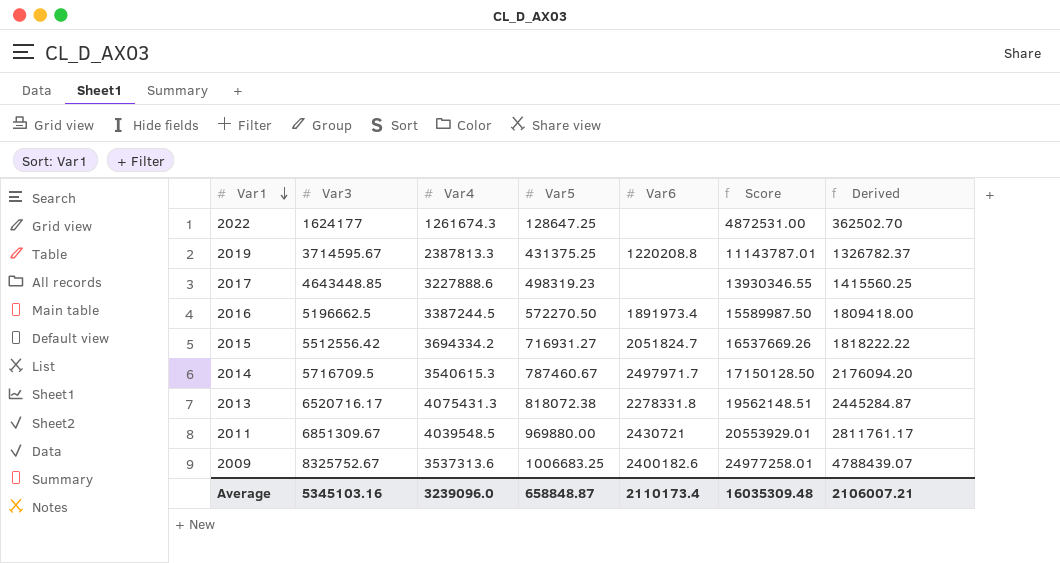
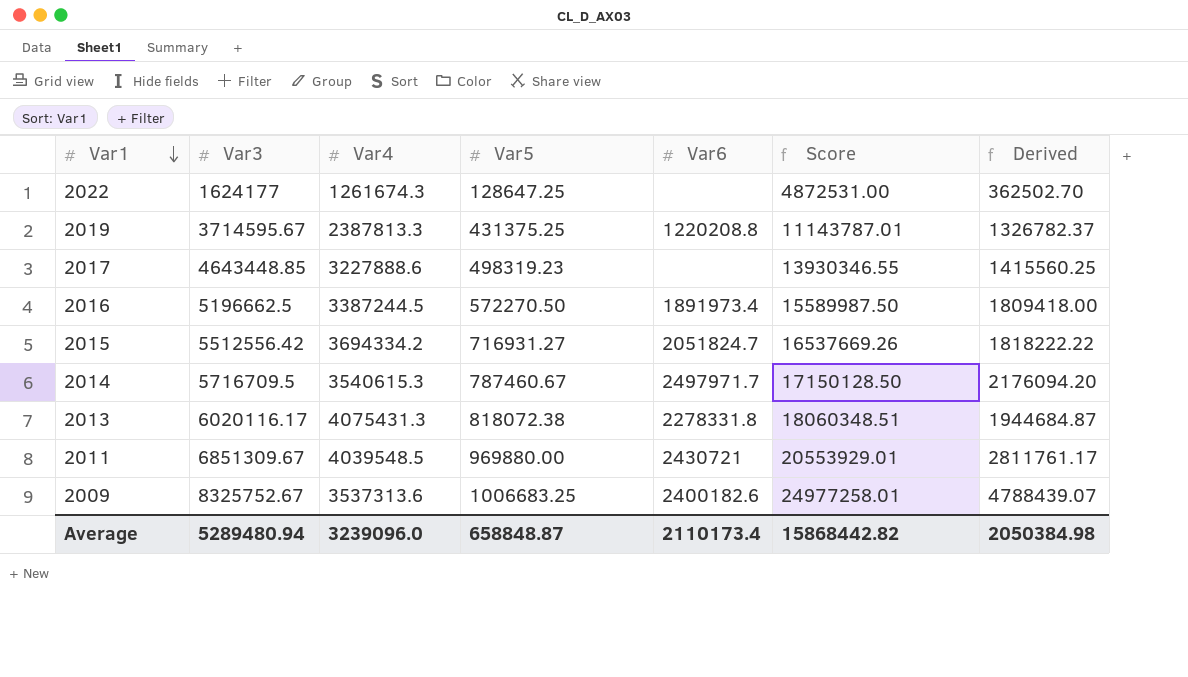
2013 | Var3: 6520716.17 -> 6020116.17
2013 | Score: 19562148.51 -> 18060348.51
2013 | Derived: 2445284.87 -> 1944684.87
Average | Var3: 5345103.16 -> 5289480.94
Average | Score: 16035309.48 -> 15868442.82
Average | Derived: 2106007.21 -> 2050384.98

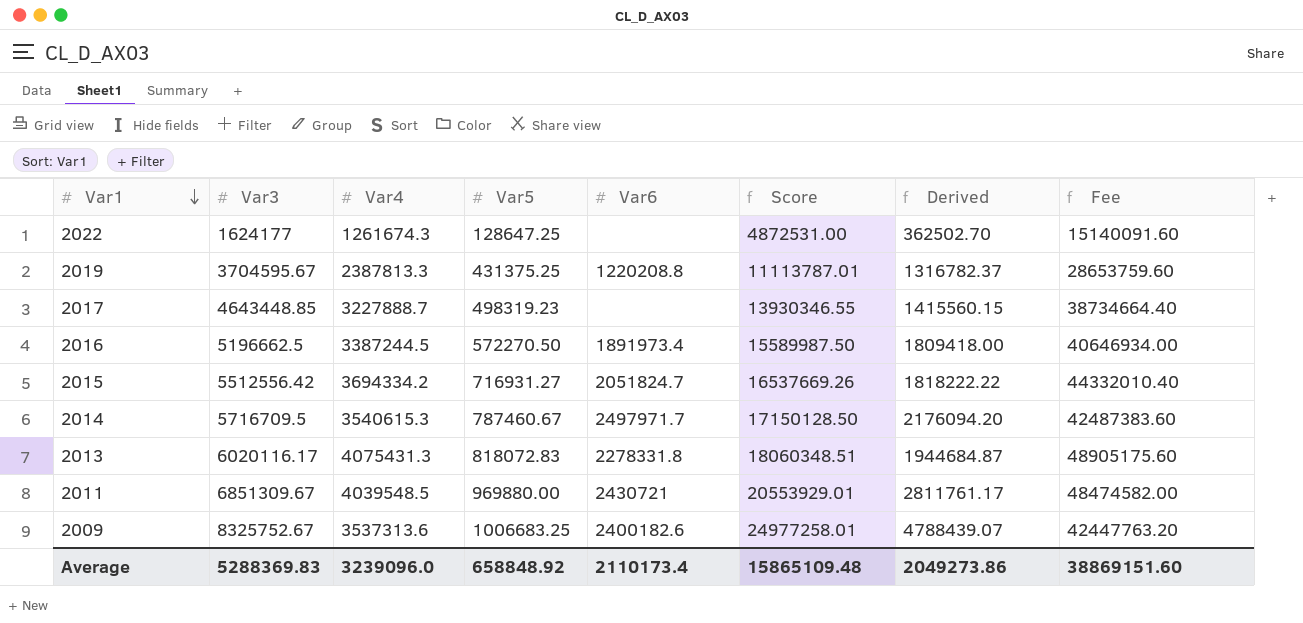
column Fee | formula: none -> [Var4] * 12
2019 | Var3: 3714595.67 -> 3704595.67
2019 | Score: 11143787.01 -> 11113787.01
2019 | Derived: 1326782.37 -> 1316782.37
2017 | Var4: 3227888.6 -> 3227888.7
2017 | Derived: 1415560.25 -> 1415560.15
2013 | Var5: 818072.38 -> 818072.83
Average | Var3: 5289480.94 -> 5288369.83
Average | Var5: 658848.87 -> 658848.92
Average | Score: 15868442.82 -> 15865109.48
Average | Derived: 2050384.98 -> 2049273.86

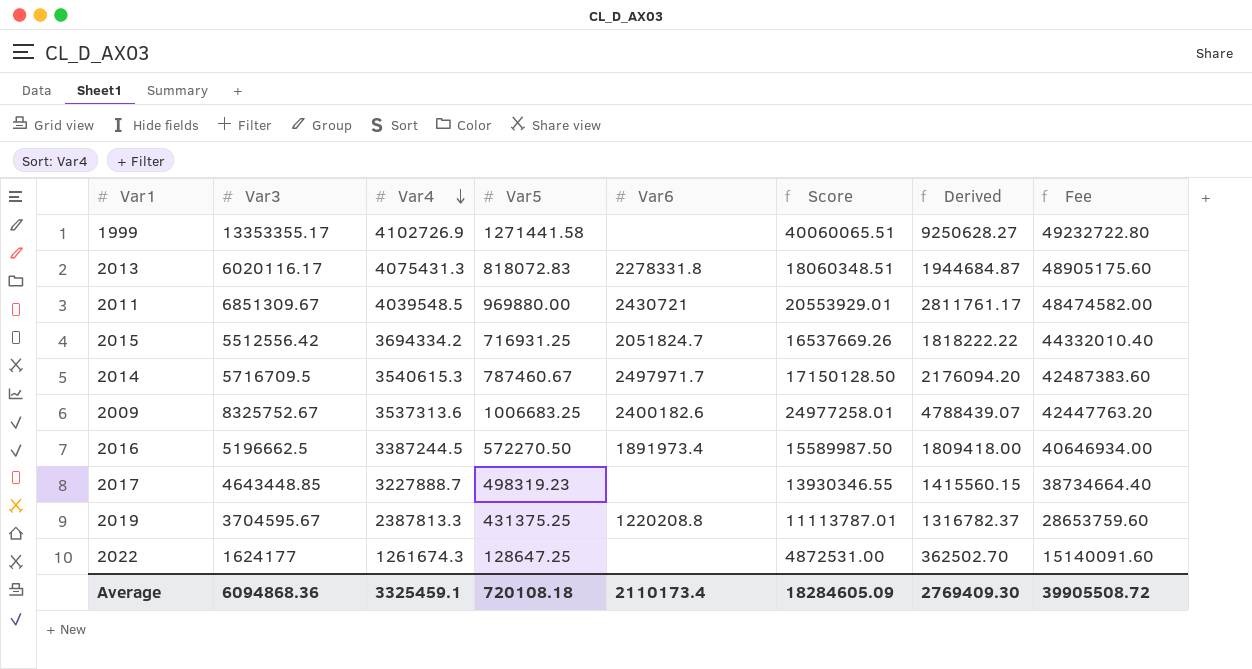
row order: Var1 descending -> Var4 descending
row 1999: none -> 13353355.17 | 4102726.9 | 1271441.58 | none | 40060065.51 | 9250628.27 | 49232722.80
2015 | Var5: 716931.27 -> 716931.25
Average | Var3: 5288369.83 -> 6094868.36
Average | Var4: 3239096.0 -> 3325459.1
Average | Var5: 658848.92 -> 720108.18
Average | Score: 15865109.48 -> 18284605.09
Average | Derived: 2049273.86 -> 2769409.30
Average | Fee: 38869151.60 -> 39905508.72

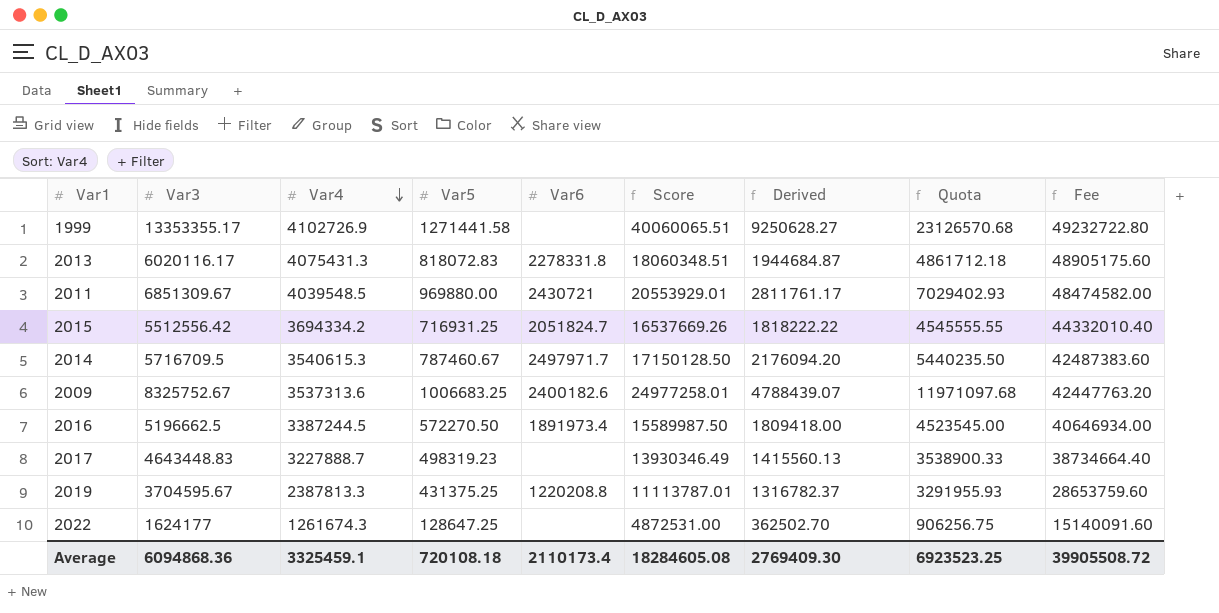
column Quota | formula: none -> [Derived] * 2.5
2017 | Var3: 4643448.85 -> 4643448.83
2017 | Score: 13930346.55 -> 13930346.49
2017 | Derived: 1415560.15 -> 1415560.13
Average | Score: 18284605.09 -> 18284605.08

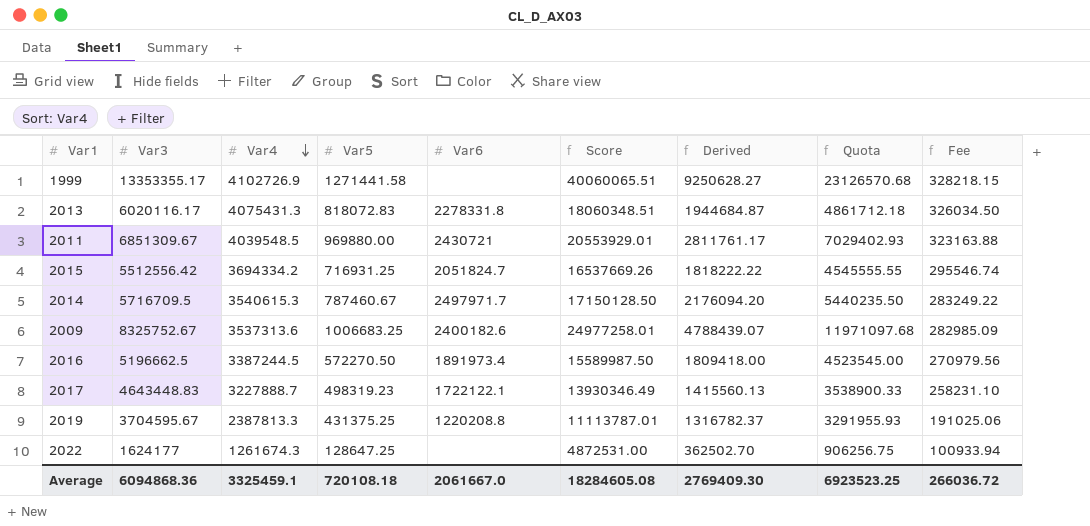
column Fee | formula: [Var4] * 12 -> [Var4] * 0.08
2017 | Var6: none -> 1722122.1
Average | Var6: 2110173.4 -> 2061667.0
Average | Fee: 39905508.72 -> 266036.72

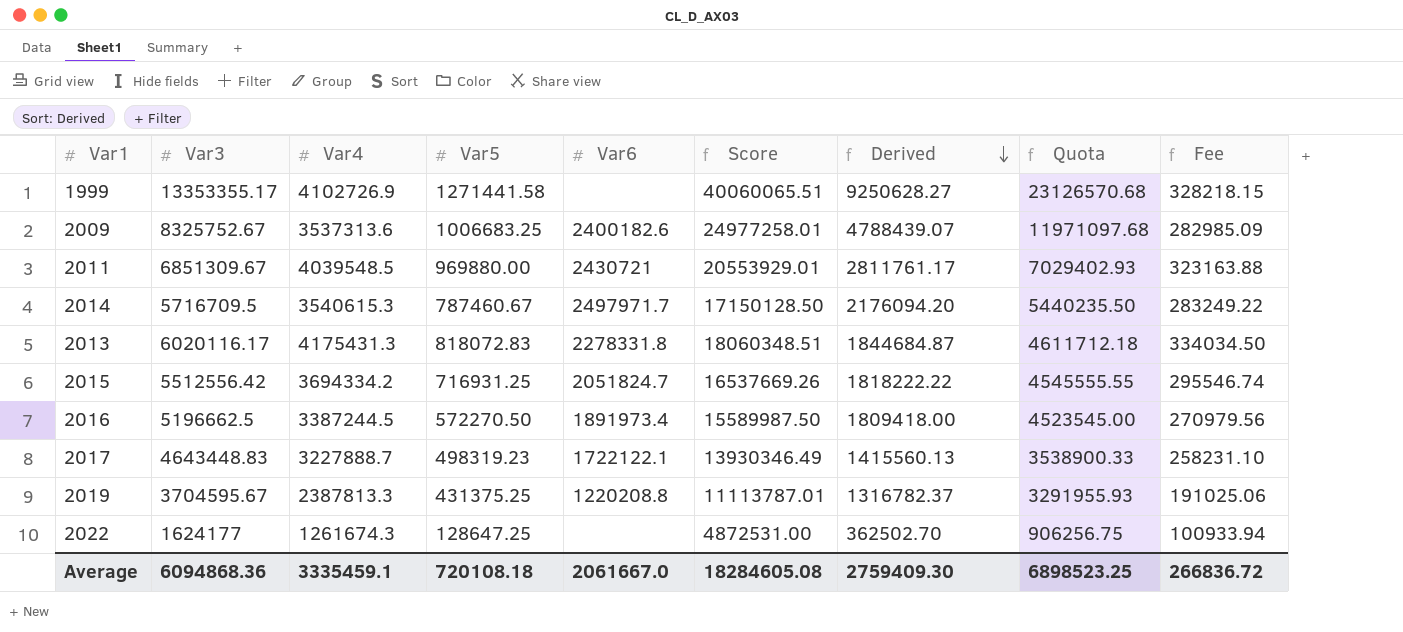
row order: Var4 descending -> Derived descending
2013 | Var4: 4075431.3 -> 4175431.3
2013 | Derived: 1944684.87 -> 1844684.87
2013 | Quota: 4861712.18 -> 4611712.18
2013 | Fee: 326034.50 -> 334034.50
Average | Var4: 3325459.1 -> 3335459.1
Average | Derived: 2769409.30 -> 2759409.30
Average | Quota: 6923523.25 -> 6898523.25
Average | Fee: 266036.72 -> 266836.72

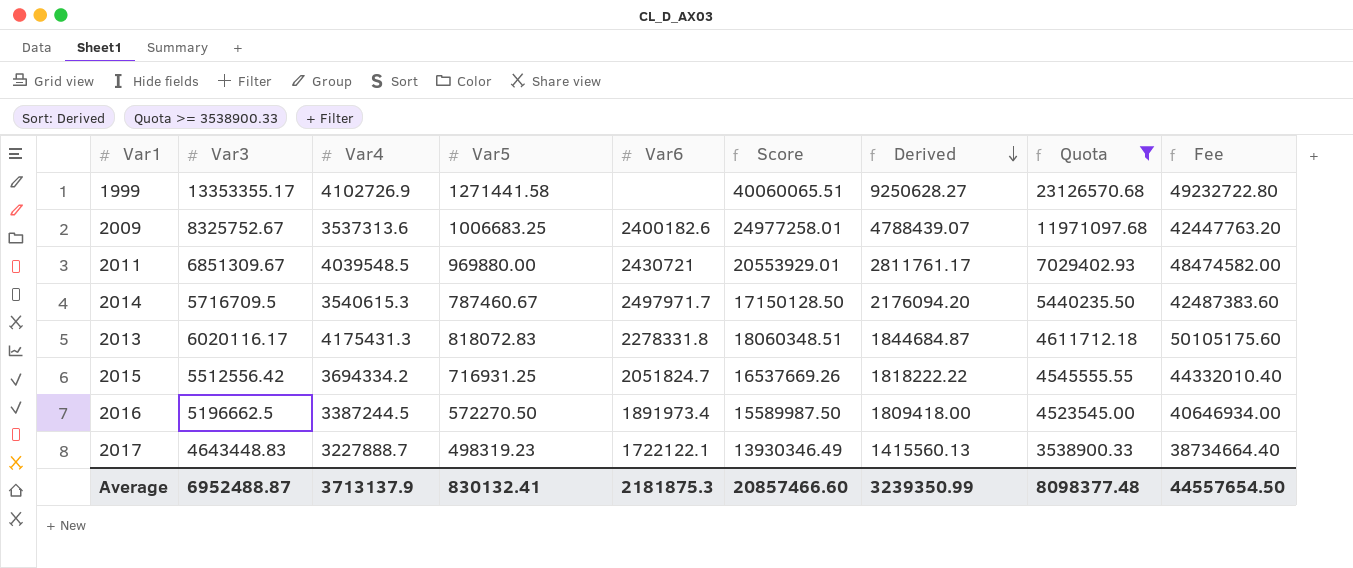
filter: none -> Quota >= 3538900.33
column Fee | formula: [Var4] * 0.08 -> [Var4] * 12
Average | Var3: 6094868.36 -> 6952488.87
Average | Var4: 3335459.1 -> 3713137.9
Average | Var5: 720108.18 -> 830132.41
Average | Var6: 2061667.0 -> 2181875.3
Average | Score: 18284605.08 -> 20857466.60
Average | Derived: 2759409.30 -> 3239350.99
Average | Quota: 6898523.25 -> 8098377.48
Average | Fee: 266836.72 -> 44557654.50

